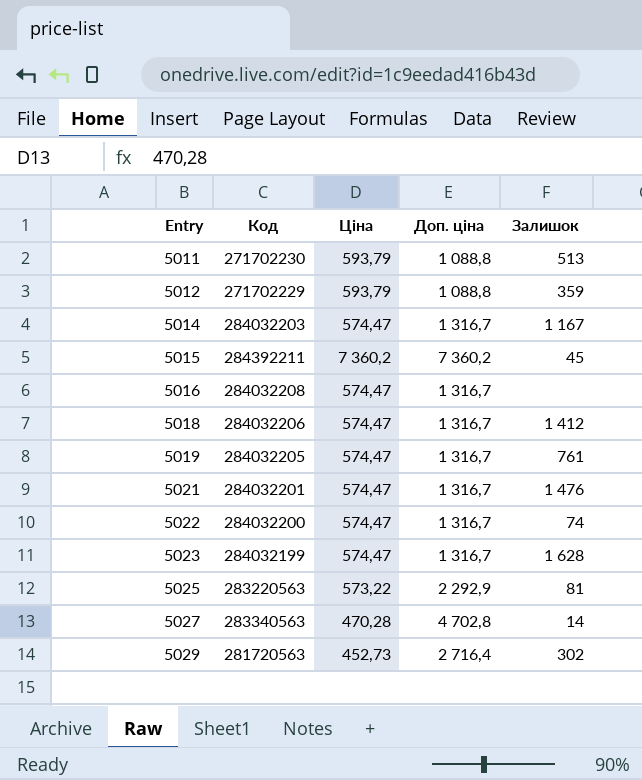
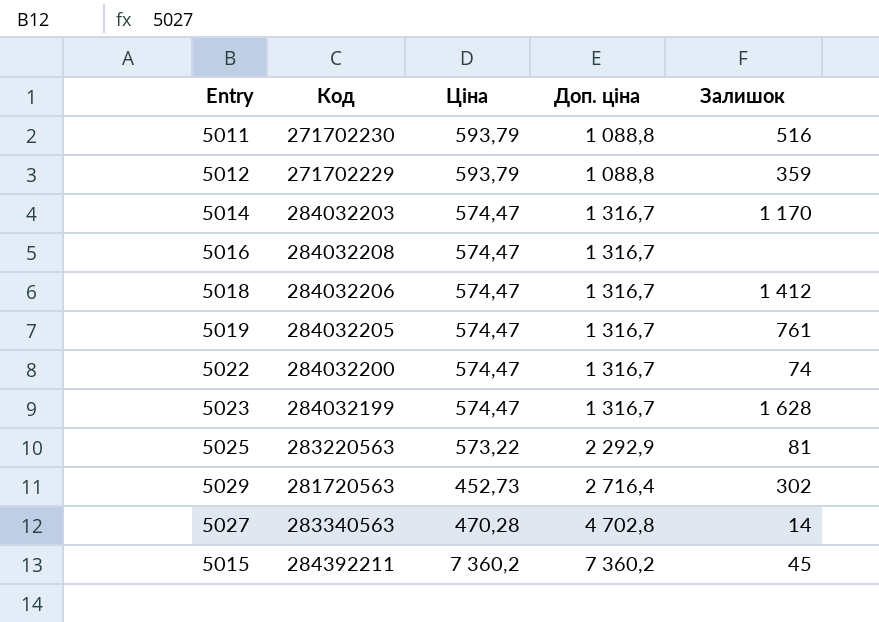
row order: Entry ascending -> Доп. ціна ascending
row 5021: 284032201 | 574,47 | 1 316,7 | 1 476 -> none
5011 | Залишок: 513 -> 516
5014 | Залишок: 1 167 -> 1 170

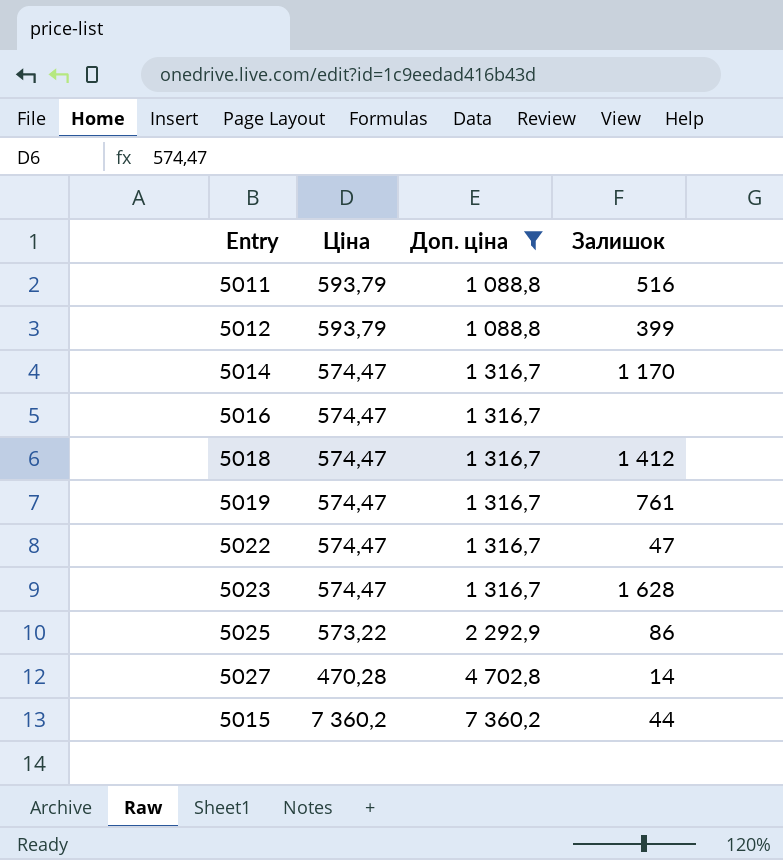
filter: none -> Доп. ціна != 2 716,4
column Код | position: 2 -> none
5012 | Залишок: 359 -> 399
5022 | Залишок: 74 -> 47
5025 | Залишок: 81 -> 86
5015 | Залишок: 45 -> 44

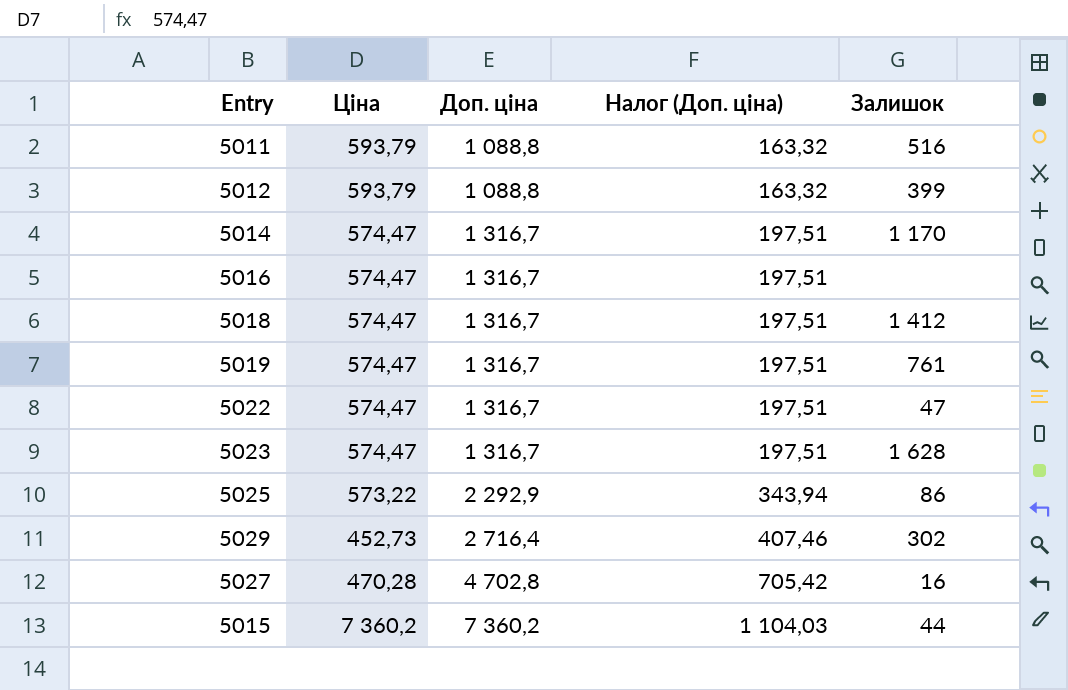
filter: Доп. ціна != 2 716,4 -> none
column Налог (Доп. ціна) | formula: none -> [Доп. ціна] * 0,15
5027 | Залишок: 14 -> 16

